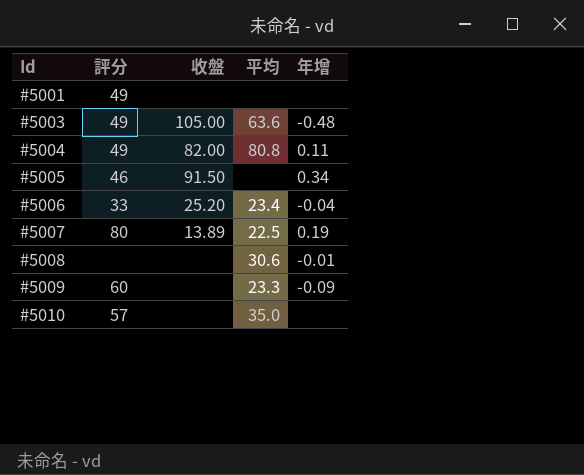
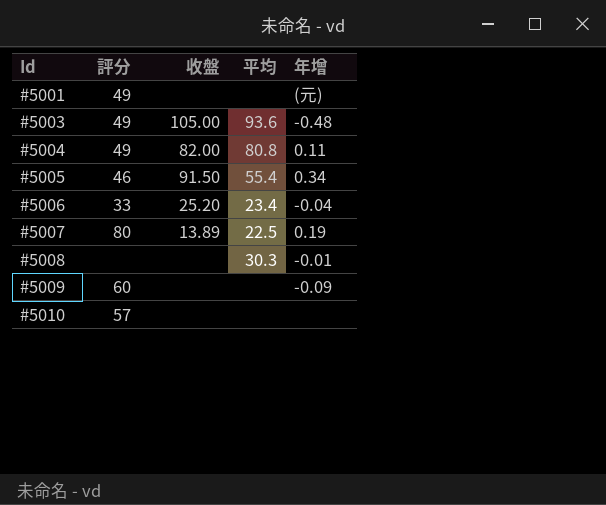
#5001 | 年增: none -> (元)
#5003 | 平均: 63.6 -> 93.6
#5005 | 平均: none -> 55.4
#5008 | 平均: 30.6 -> 30.3
#5009 | 平均: 23.3 -> none
#5010 | 平均: 35.0 -> none

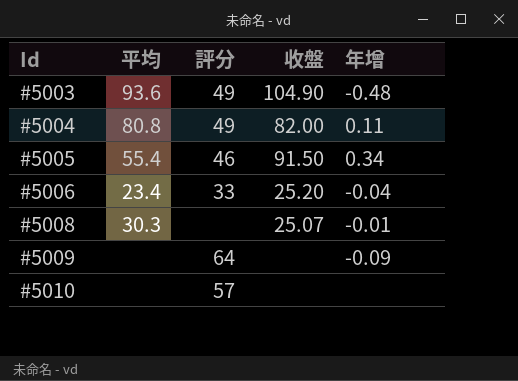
column 平均 | position: 4 -> 2
row #5001: 49 | none | none | (元) -> none
row #5007: 80 | 13.89 | 22.5 | 0.19 -> none
#5003 | 收盤: 105.00 -> 104.90
#5008 | 收盤: none -> 25.07
#5009 | 評分: 60 -> 64

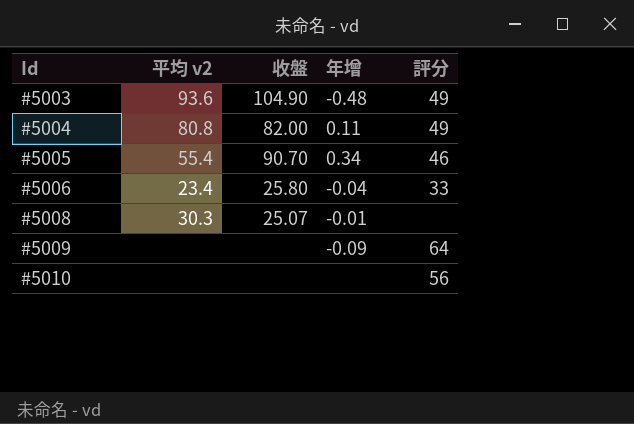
column name: 平均 -> 平均 v2
column 評分 | position: 3 -> 5
#5005 | 收盤: 91.50 -> 90.70
#5006 | 收盤: 25.20 -> 25.80
#5010 | 評分: 57 -> 56

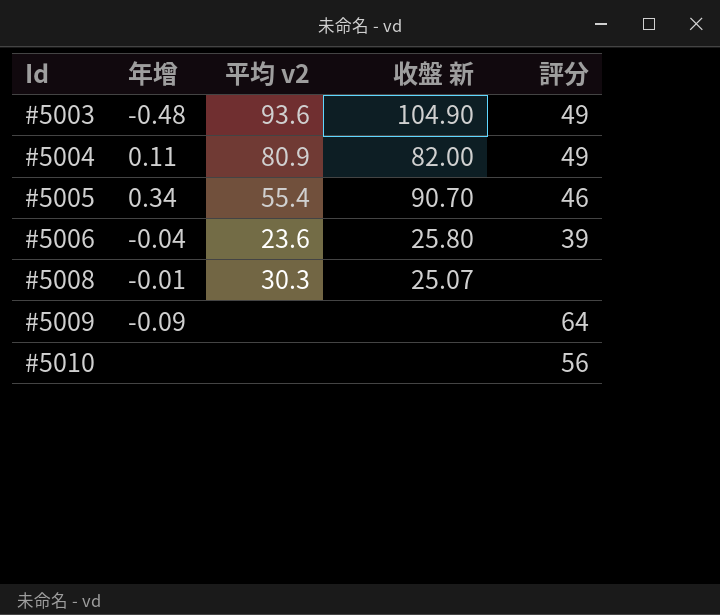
column 年增 | position: 4 -> 2
column name: 收盤 -> 收盤 新
#5004 | 平均 v2: 80.8 -> 80.9
#5006 | 平均 v2: 23.4 -> 23.6
#5006 | 評分: 33 -> 39

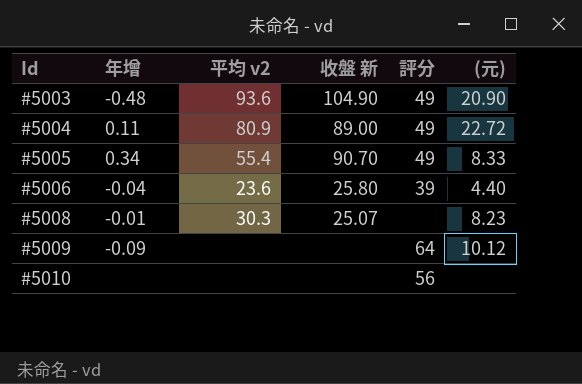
column (元) | position: none -> 6
#5004 | 收盤 新: 82.00 -> 89.00
#5005 | 評分: 46 -> 49

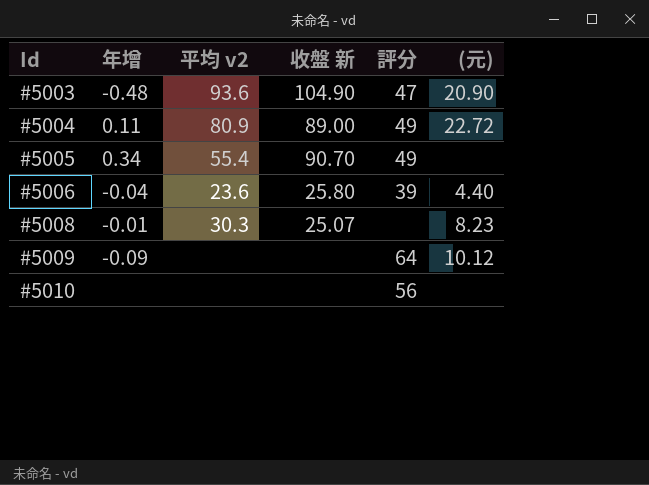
#5003 | 評分: 49 -> 47
#5005 | (元): 8.33 -> none

